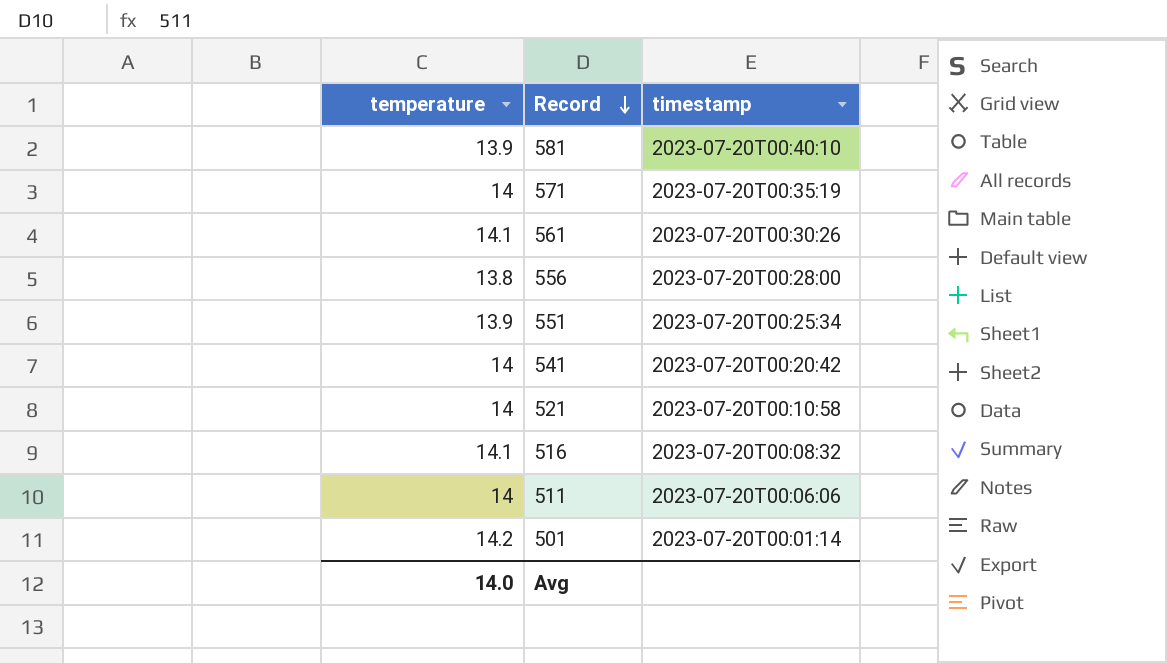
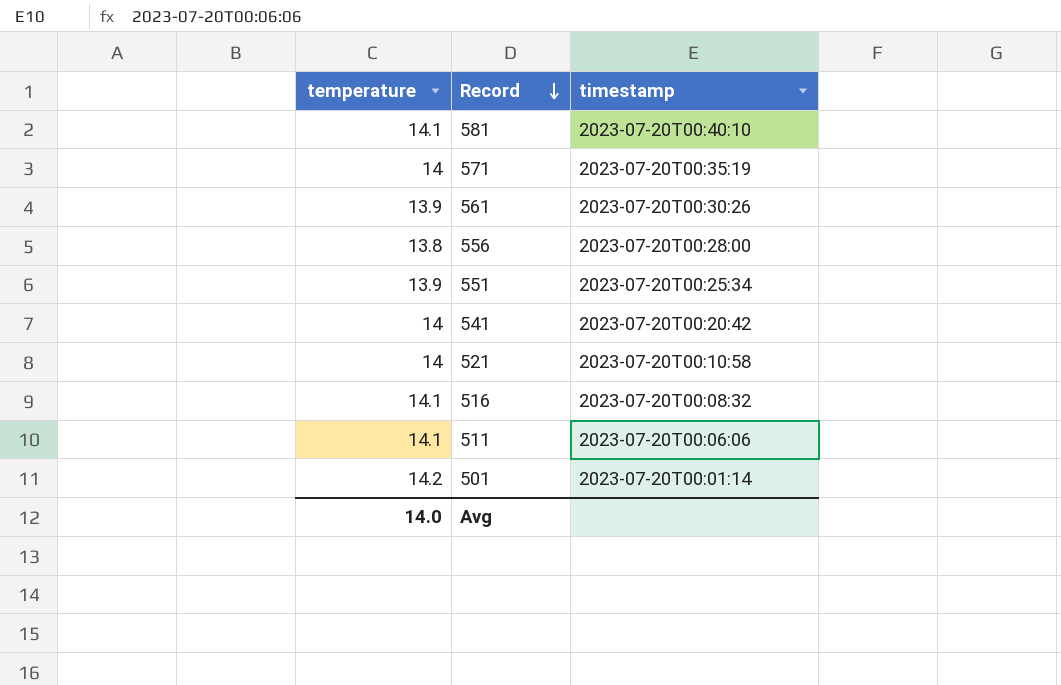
581 | temperature: 13.9 -> 14.1
561 | temperature: 14.1 -> 13.9
511 | temperature: 14 -> 14.1

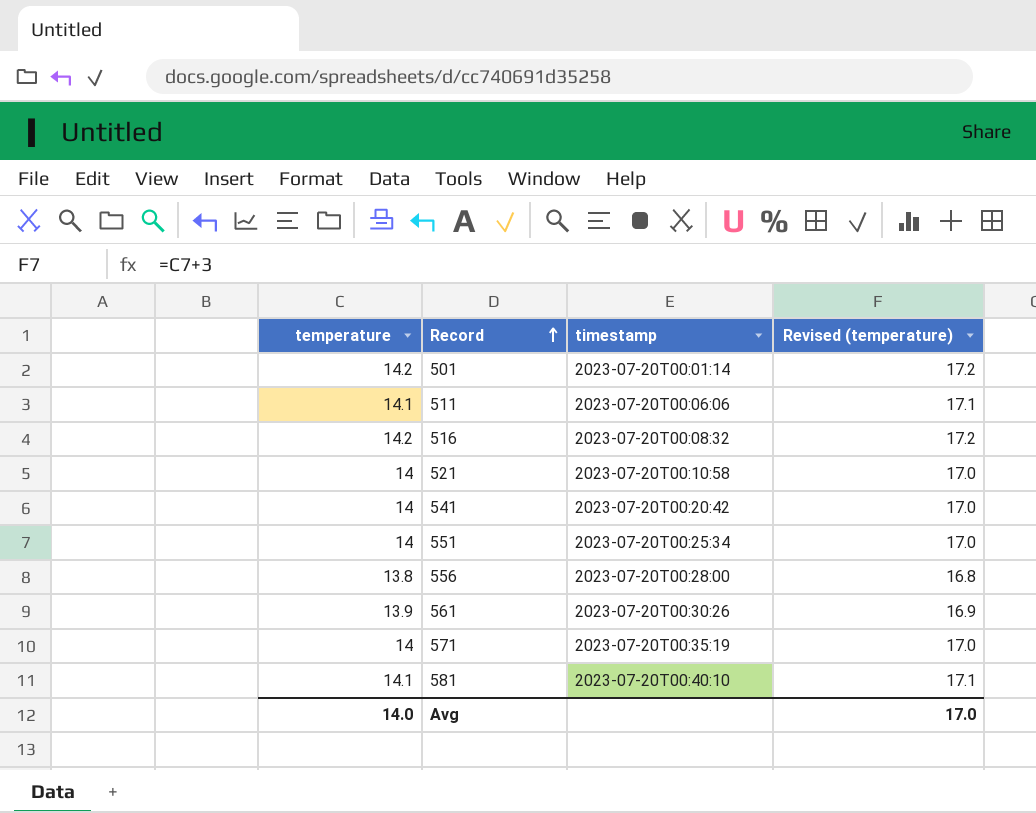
row order: Record descending -> Record ascending
column Revised (temperature) | formula: none -> [temperature] + 3
516 | temperature: 14.1 -> 14.2
551 | temperature: 13.9 -> 14

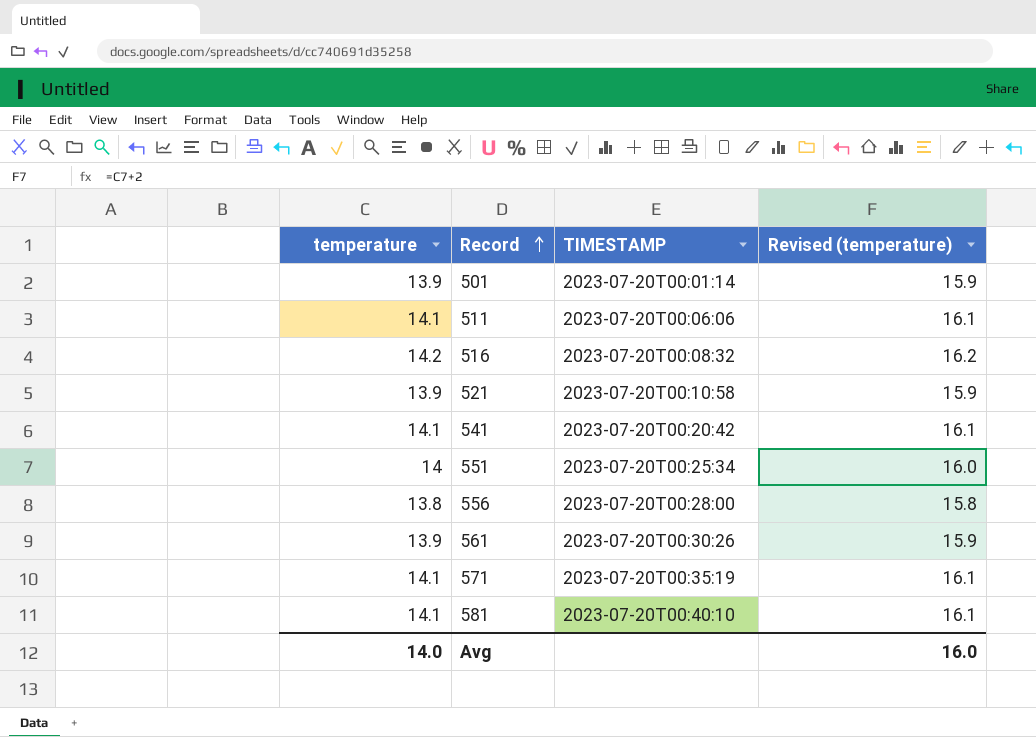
column name: timestamp -> TIMESTAMP
column Revised (temperature) | formula: [temperature] + 3 -> [temperature] + 2
501 | temperature: 14.2 -> 13.9
521 | temperature: 14 -> 13.9
541 | temperature: 14 -> 14.1
571 | temperature: 14 -> 14.1
Avg | Revised (temperature): 17.0 -> 16.0

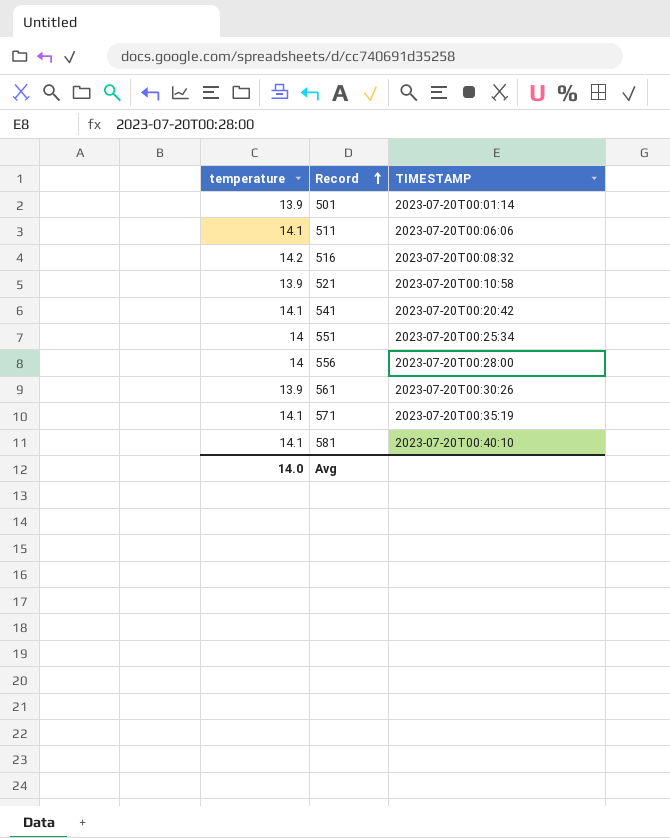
column Revised (temperature) | formula: [temperature] + 2 -> none
556 | temperature: 13.8 -> 14

